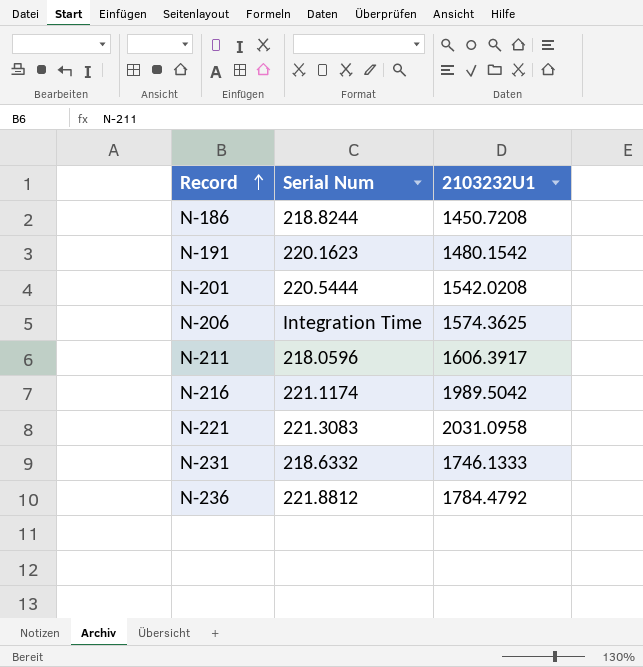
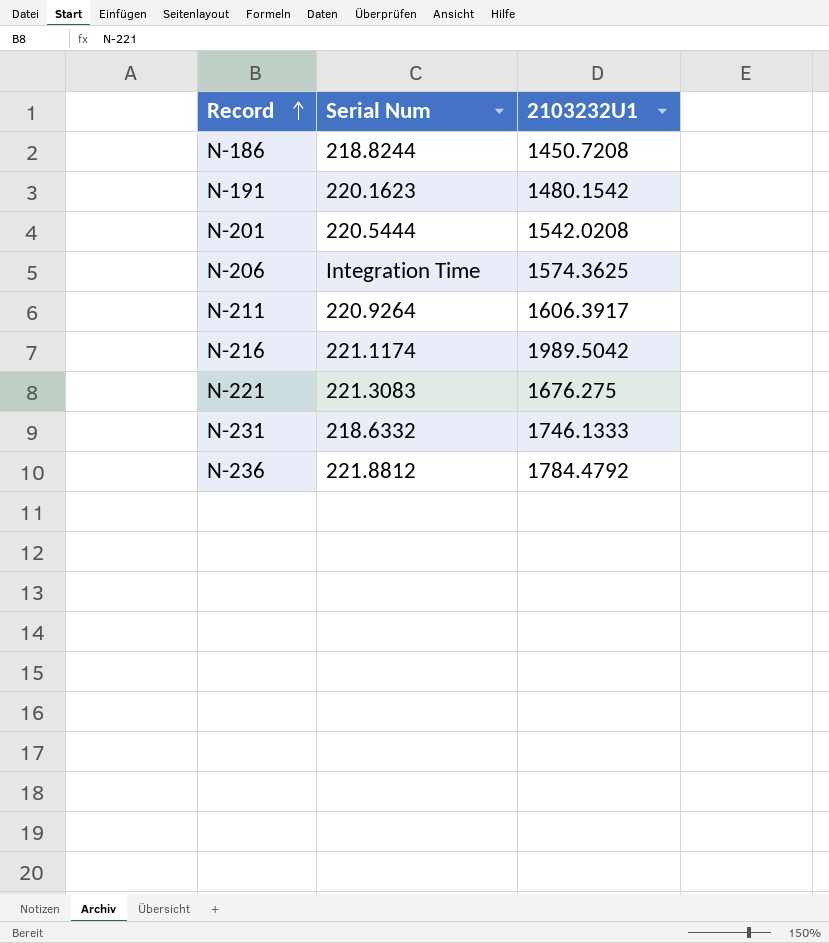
N-211 | Serial Num: 218.0596 -> 220.9264
N-221 | 2103232U1: 2031.0958 -> 1676.275

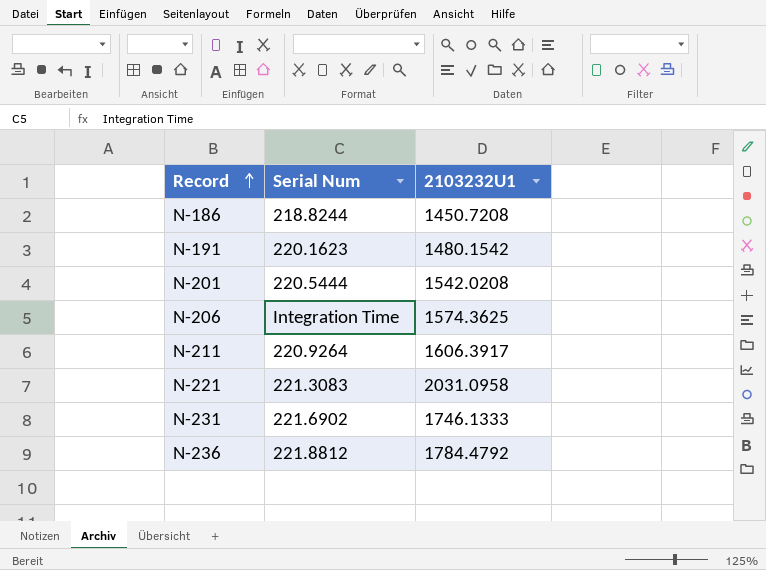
row N-216: 221.1174 | 1989.5042 -> none
N-221 | 2103232U1: 1676.275 -> 2031.0958
N-231 | Serial Num: 218.6332 -> 221.6902

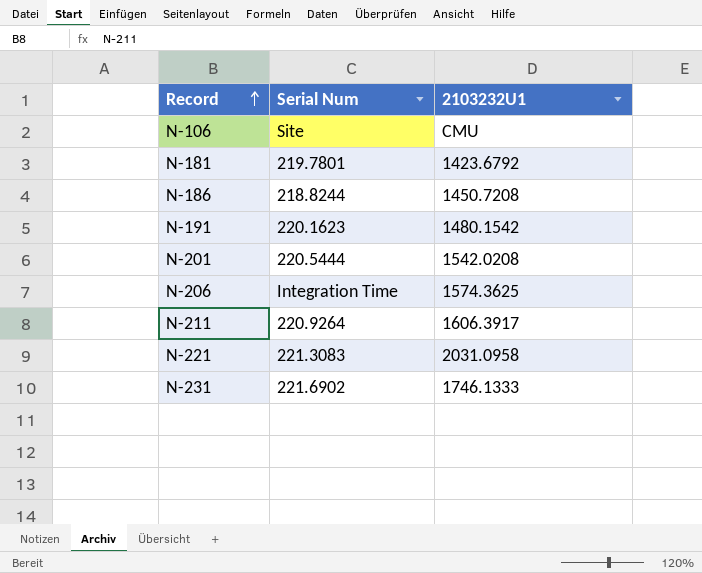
row N-236: 221.8812 | 1784.4792 -> none
row N-106: none -> Site | CMU
row N-181: none -> 219.7801 | 1423.6792

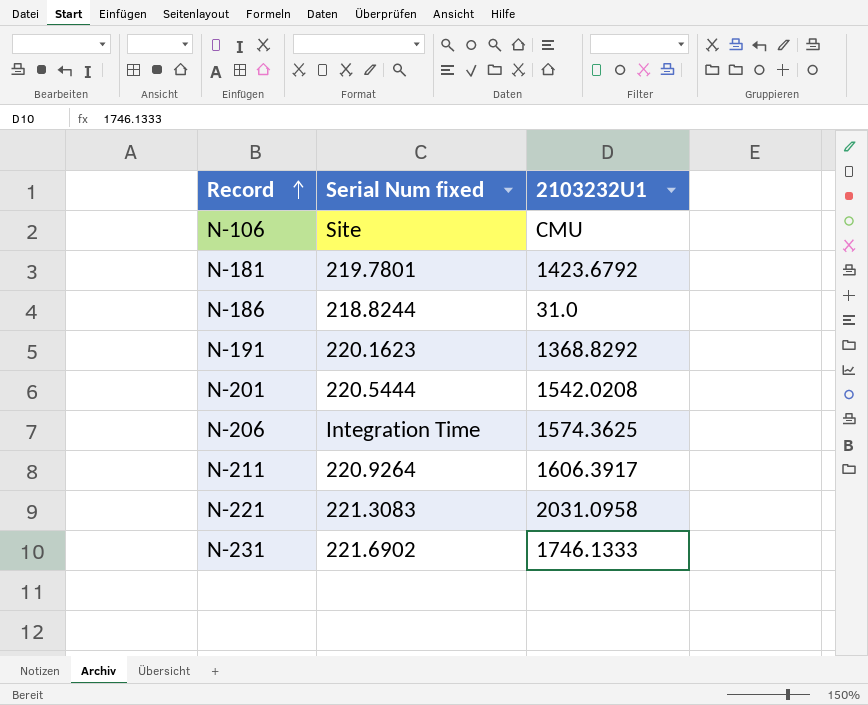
column name: Serial Num -> Serial Num fixed
N-186 | 2103232U1: 1450.7208 -> 31.0
N-191 | 2103232U1: 1480.1542 -> 1368.8292

